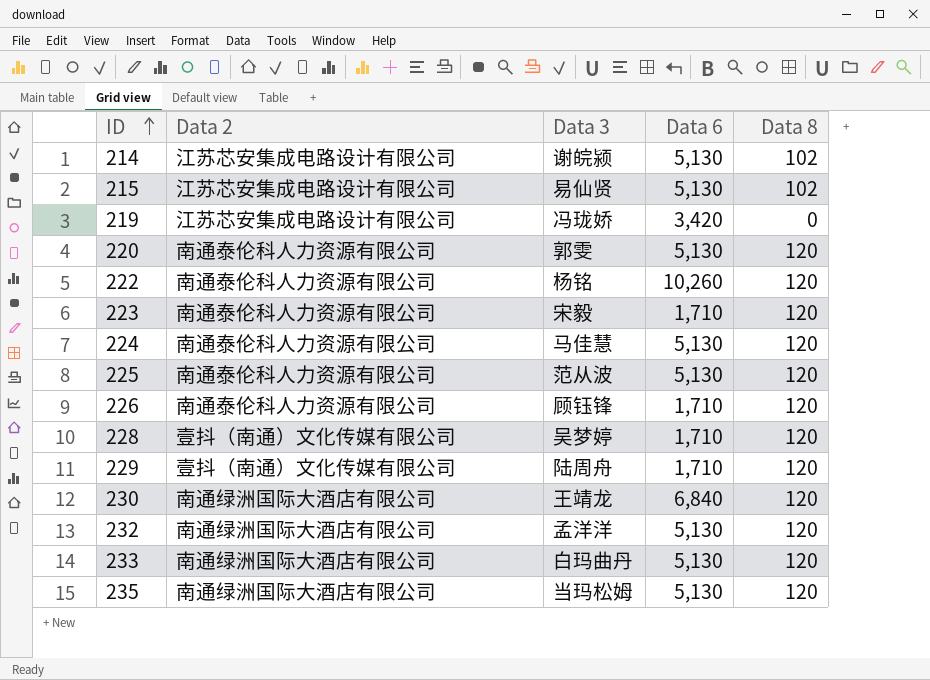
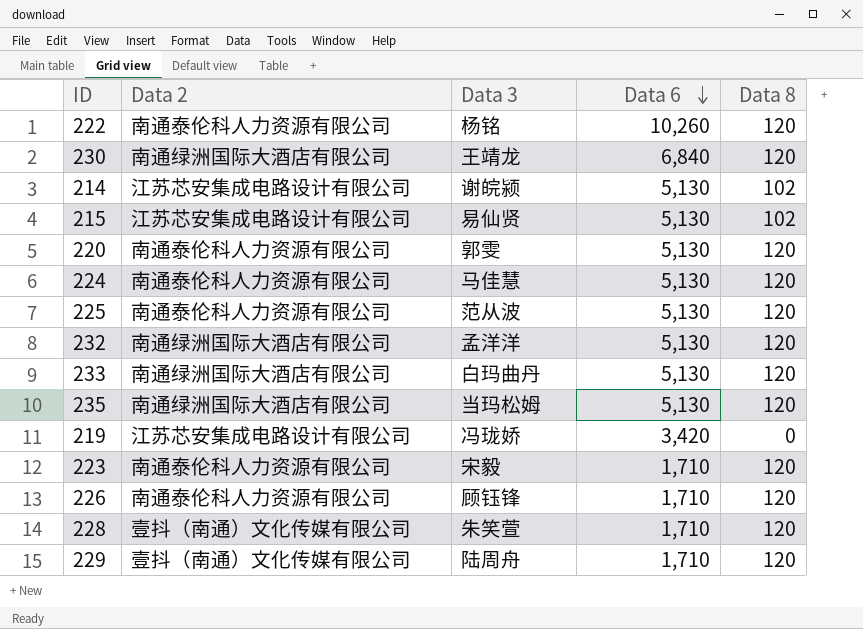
row order: ID ascending -> Data 6 descending
228 | Data 3: 吴梦婷 -> 朱笑萱

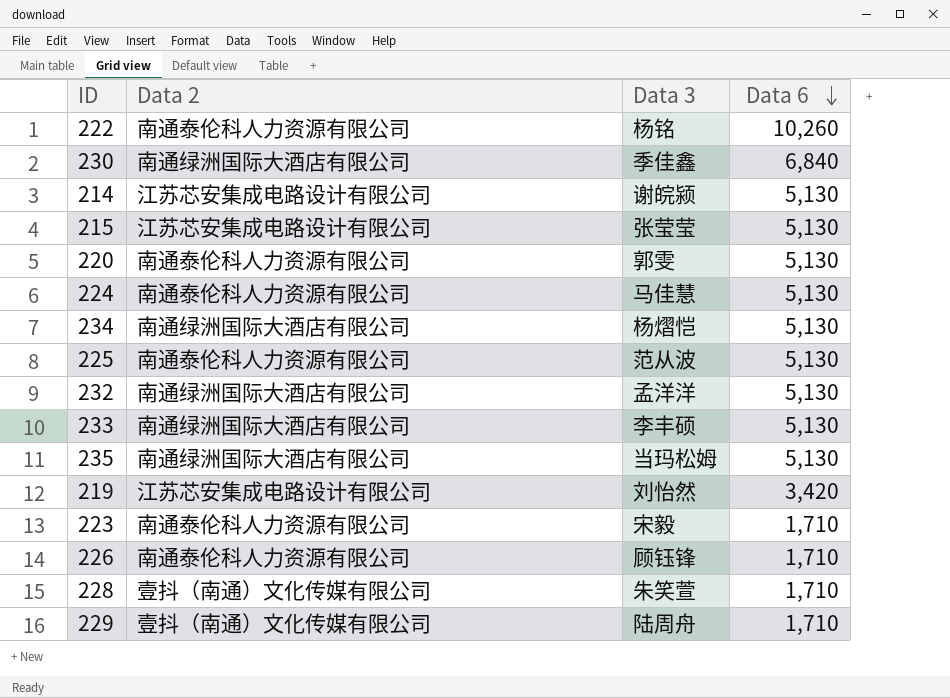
column Data 8 | position: 5 -> none
230 | Data 3: 王靖龙 -> 季佳鑫
215 | Data 3: 易仙贤 -> 张莹莹
row 234: none -> 南通绿洲国际大酒店有限公司 | 杨熠恺 | 5,130
233 | Data 3: 白玛曲丹 -> 李丰硕
219 | Data 3: 冯珑娇 -> 刘怡然

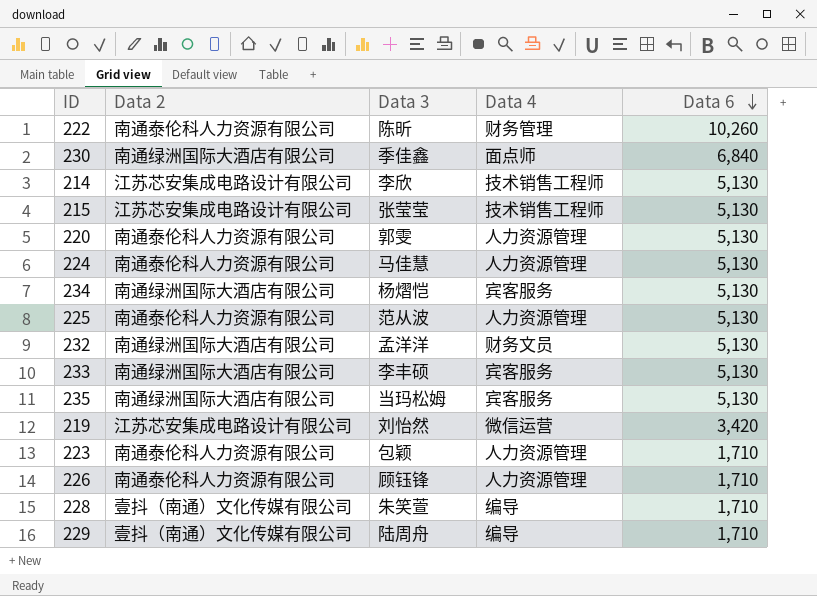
column Data 4 | position: none -> 4
222 | Data 3: 杨铭 -> 陈昕
214 | Data 3: 谢皖颍 -> 李欣
223 | Data 3: 宋毅 -> 包颖

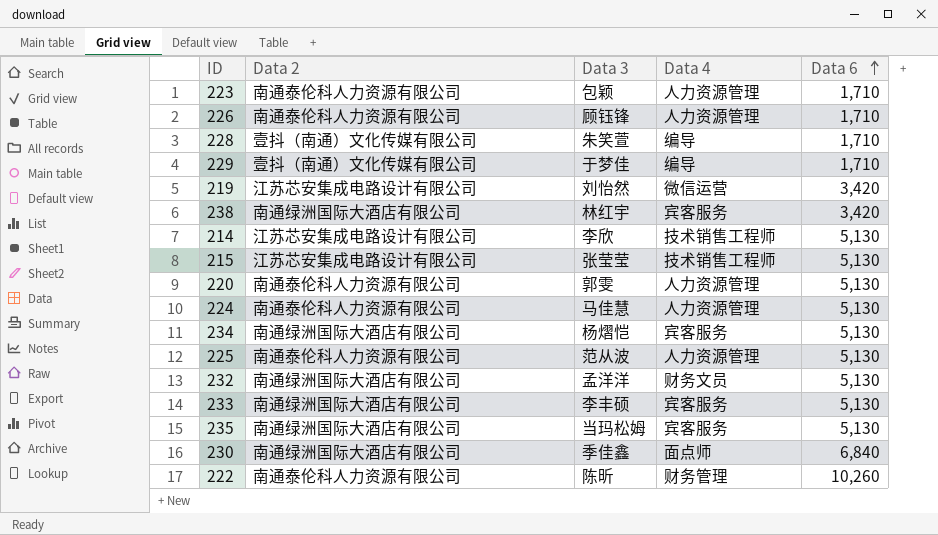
row order: Data 6 descending -> Data 6 ascending
229 | Data 3: 陆周舟 -> 于梦佳
row 238: none -> 南通绿洲国际大酒店有限公司 | 林红宇 | 宾客服务 | 3,420

